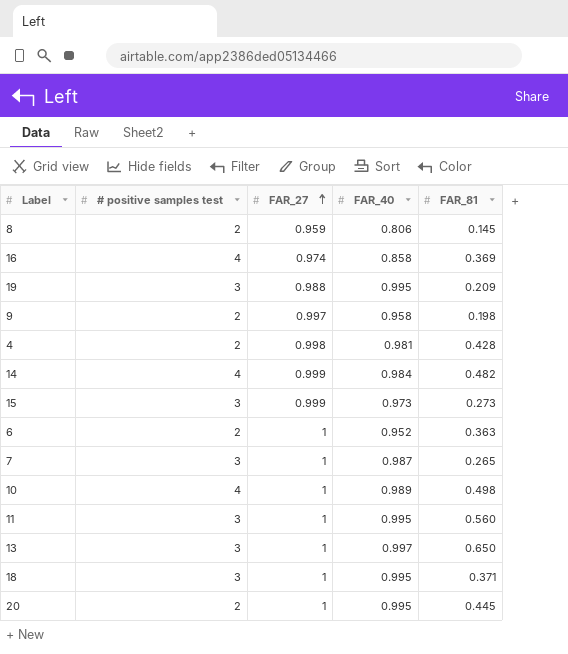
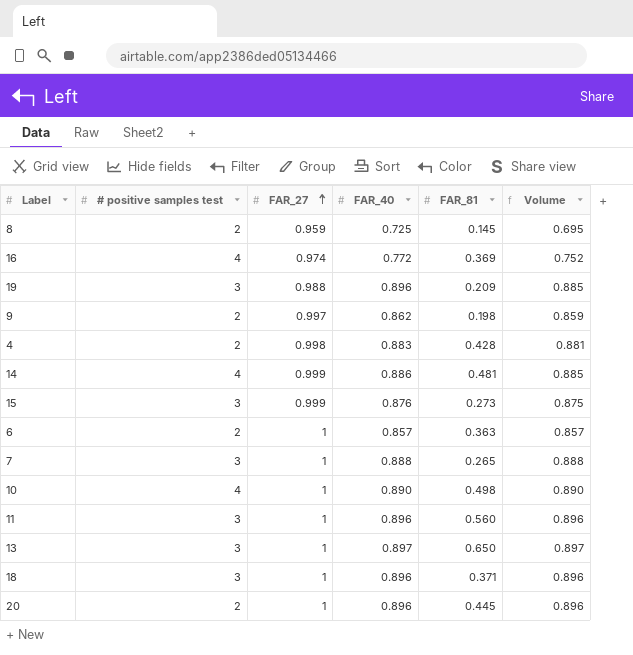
column Volume | formula: none -> [FAR_27] * [FAR_40]
8 | FAR_40: 0.806 -> 0.725
16 | FAR_40: 0.858 -> 0.772
19 | FAR_40: 0.995 -> 0.896
9 | FAR_40: 0.958 -> 0.862
4 | FAR_40: 0.981 -> 0.883
14 | FAR_40: 0.984 -> 0.886
14 | FAR_81: 0.482 -> 0.481
15 | FAR_40: 0.973 -> 0.876
6 | FAR_40: 0.952 -> 0.857
7 | FAR_40: 0.987 -> 0.888
10 | FAR_40: 0.989 -> 0.890
11 | FAR_40: 0.995 -> 0.896
13 | FAR_40: 0.997 -> 0.897
18 | FAR_40: 0.995 -> 0.896
20 | FAR_40: 0.995 -> 0.896

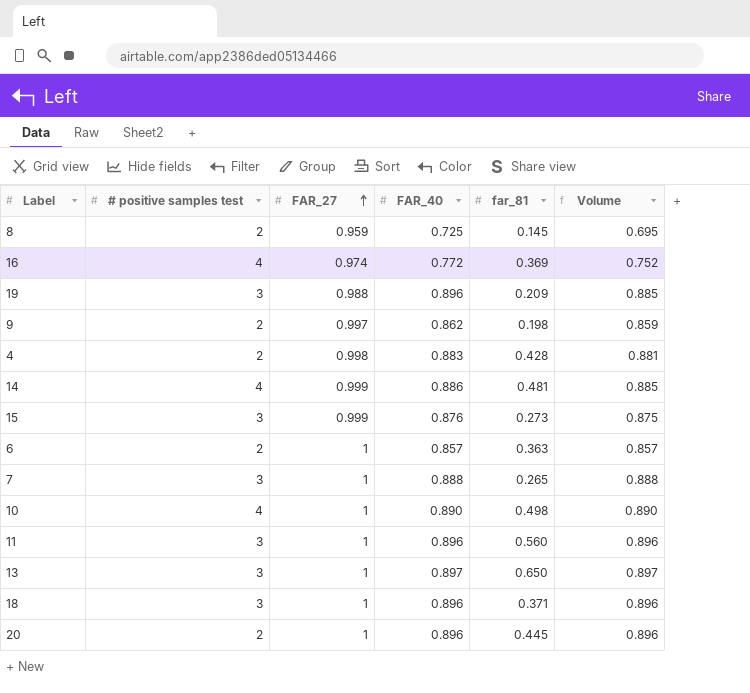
column name: FAR_81 -> far_81

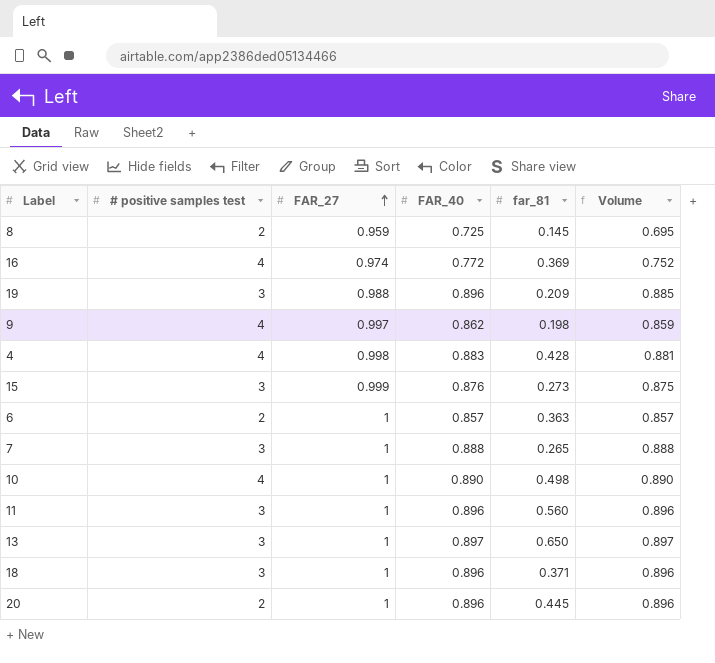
row 14: 4 | 0.999 | 0.886 | 0.481 | 0.885 -> none
9 | # positive samples test: 2 -> 4
4 | # positive samples test: 2 -> 4

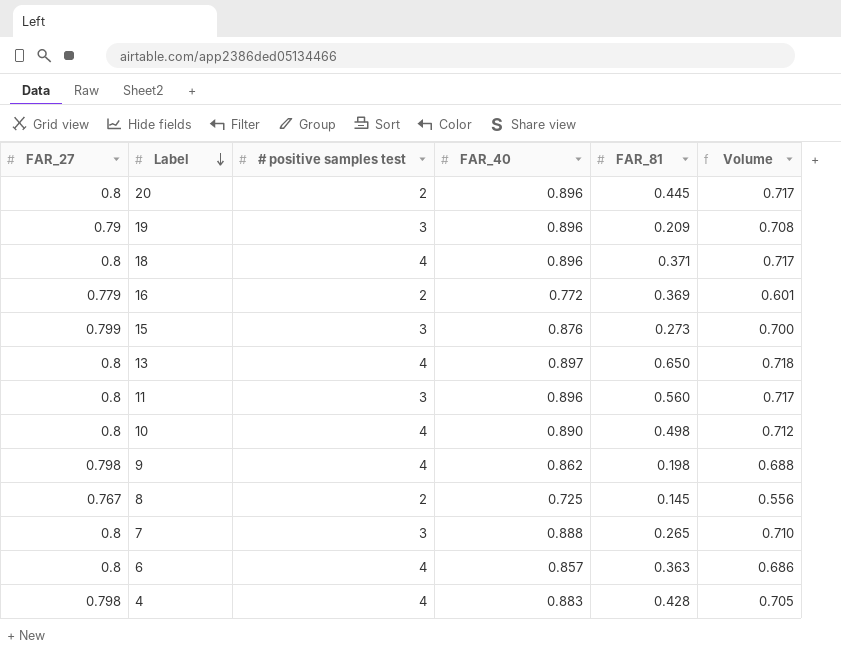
row order: FAR_27 ascending -> Label descending
column FAR_27 | position: 3 -> 1
column name: far_81 -> FAR_81
20 | FAR_27: 1 -> 0.8
20 | Volume: 0.896 -> 0.717
19 | FAR_27: 0.988 -> 0.79
19 | Volume: 0.885 -> 0.708
18 | FAR_27: 1 -> 0.8
18 | # positive samples test: 3 -> 4
18 | Volume: 0.896 -> 0.717
16 | FAR_27: 0.974 -> 0.779
16 | # positive samples test: 4 -> 2
16 | Volume: 0.752 -> 0.601
15 | FAR_27: 0.999 -> 0.799
15 | Volume: 0.875 -> 0.700
13 | FAR_27: 1 -> 0.8
13 | # positive samples test: 3 -> 4
13 | Volume: 0.897 -> 0.718
11 | FAR_27: 1 -> 0.8
11 | Volume: 0.896 -> 0.717
10 | FAR_27: 1 -> 0.8
10 | Volume: 0.890 -> 0.712
9 | FAR_27: 0.997 -> 0.798
9 | Volume: 0.859 -> 0.688
8 | FAR_27: 0.959 -> 0.767
8 | Volume: 0.695 -> 0.556
7 | FAR_27: 1 -> 0.8
7 | Volume: 0.888 -> 0.710
6 | FAR_27: 1 -> 0.8
6 | # positive samples test: 2 -> 4
6 | Volume: 0.857 -> 0.686
4 | FAR_27: 0.998 -> 0.798
4 | Volume: 0.881 -> 0.705

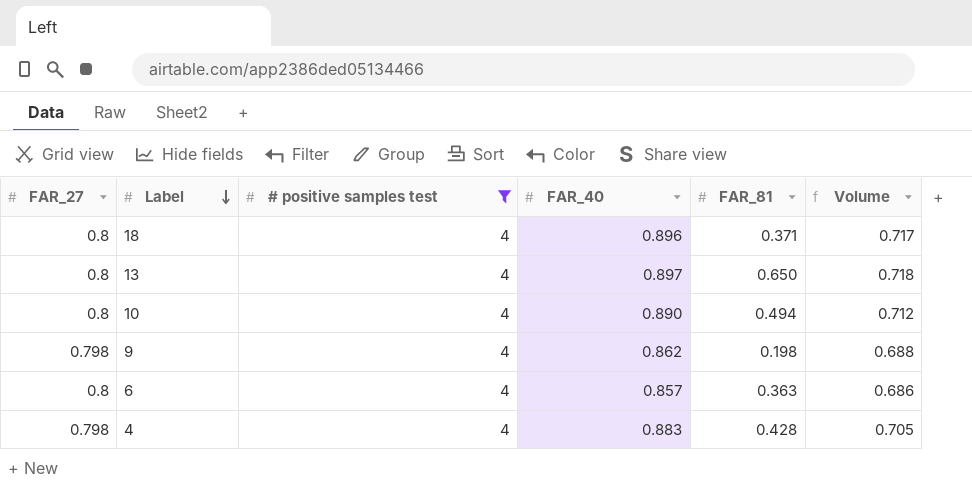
filter: none -> # positive samples test = 4
10 | FAR_81: 0.498 -> 0.494

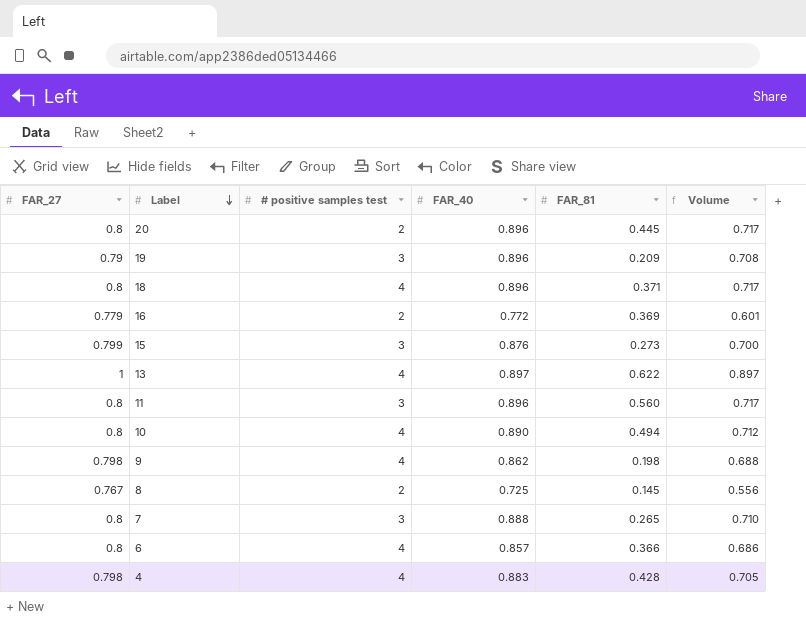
filter: # positive samples test = 4 -> none
13 | FAR_27: 0.8 -> 1
13 | FAR_81: 0.650 -> 0.622
13 | Volume: 0.718 -> 0.897
6 | FAR_81: 0.363 -> 0.366

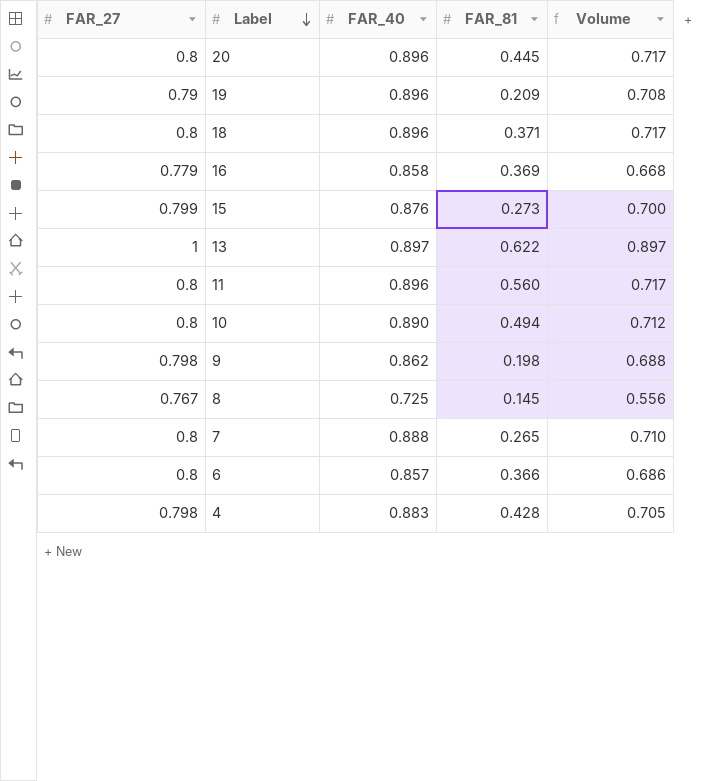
column # positive samples test | position: 3 -> none
16 | FAR_40: 0.772 -> 0.858
16 | Volume: 0.601 -> 0.668

